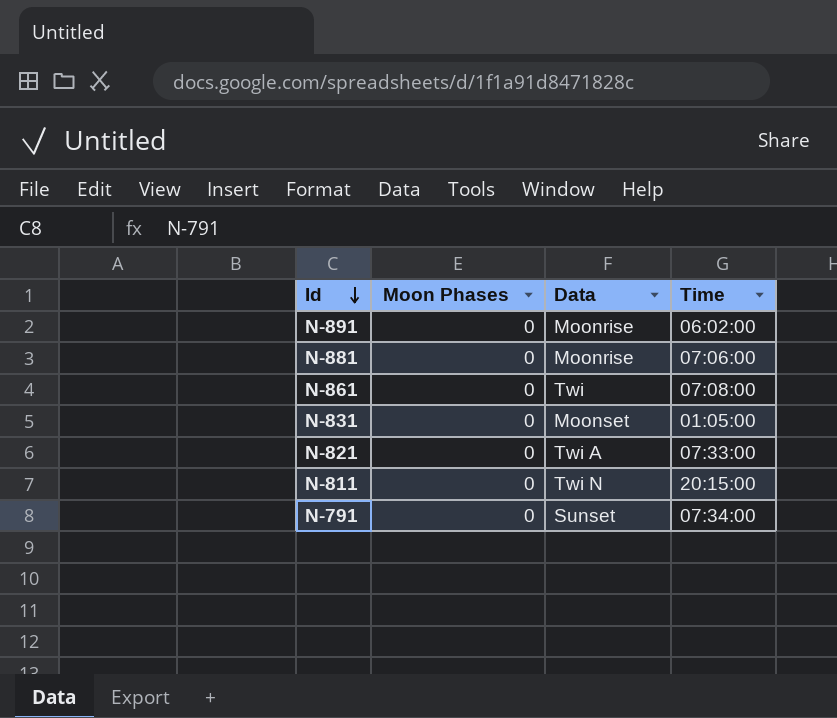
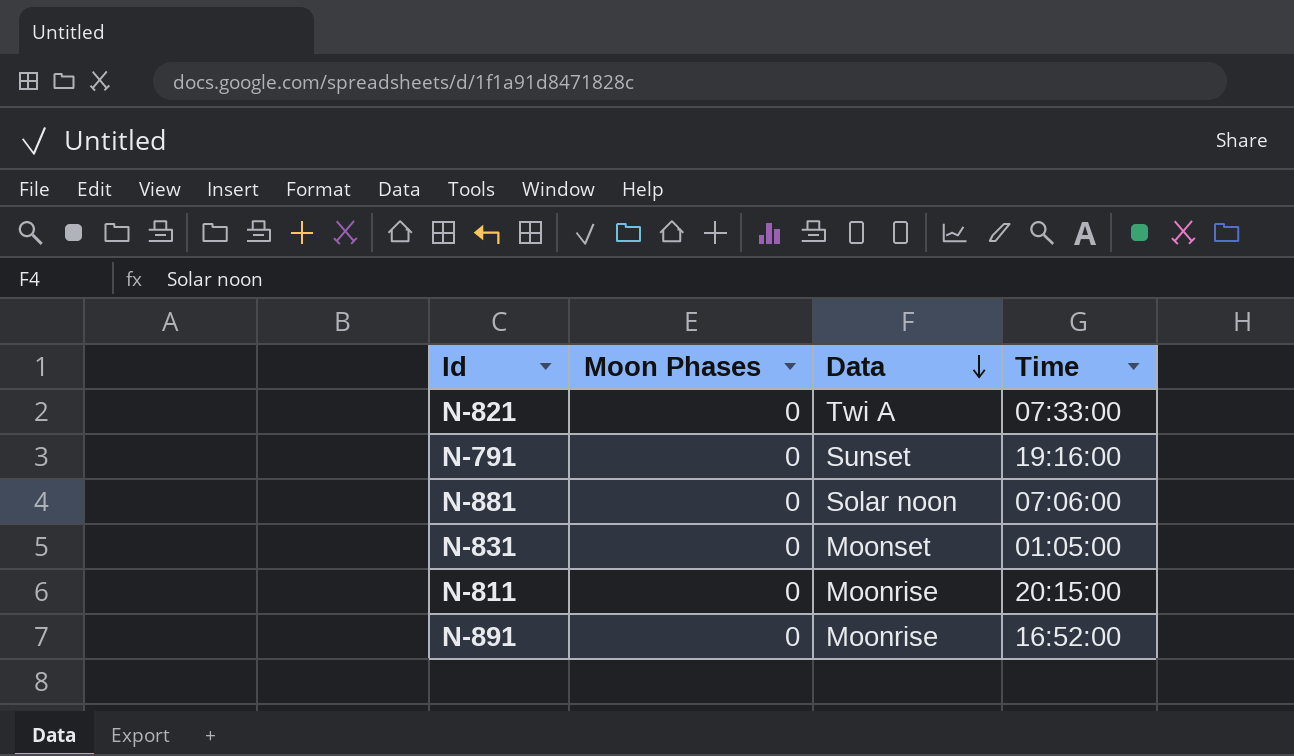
row order: Id descending -> Data descending
row N-861: 0 | Twi | 07:08:00 -> none
N-791 | Time: 07:34:00 -> 19:16:00
N-881 | Data: Moonrise -> Solar noon
N-811 | Data: Twi N -> Moonrise
N-891 | Time: 06:02:00 -> 16:52:00

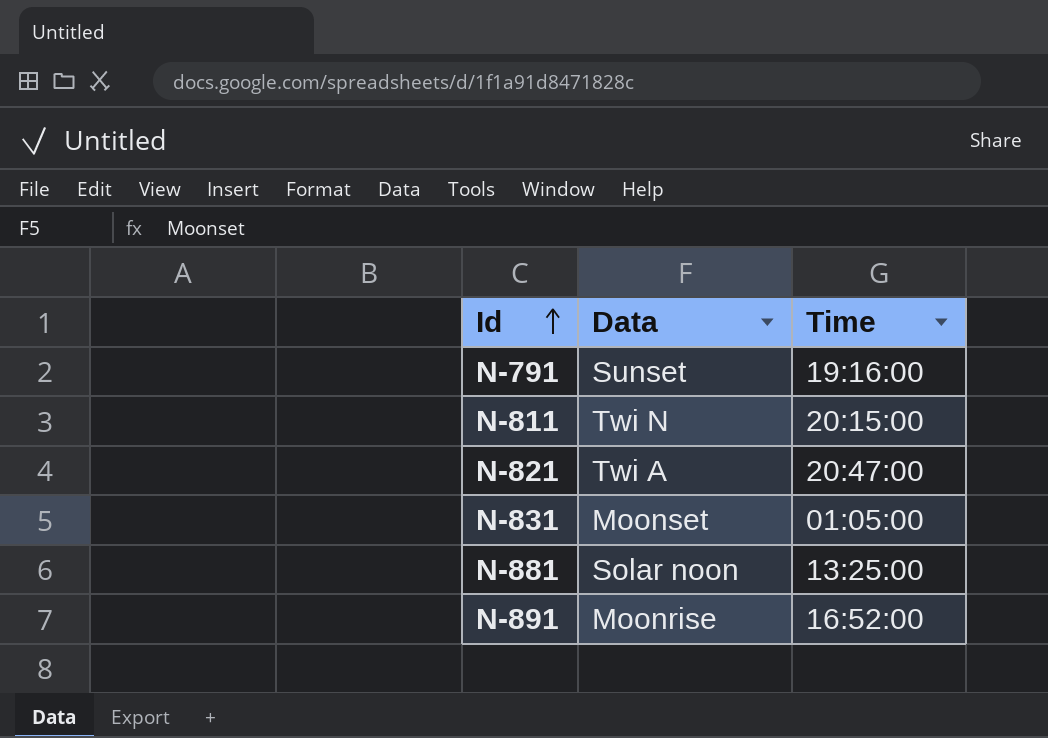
row order: Data descending -> Id ascending
column Moon Phases | position: 2 -> none
N-811 | Data: Moonrise -> Twi N
N-821 | Time: 07:33:00 -> 20:47:00
N-881 | Time: 07:06:00 -> 13:25:00

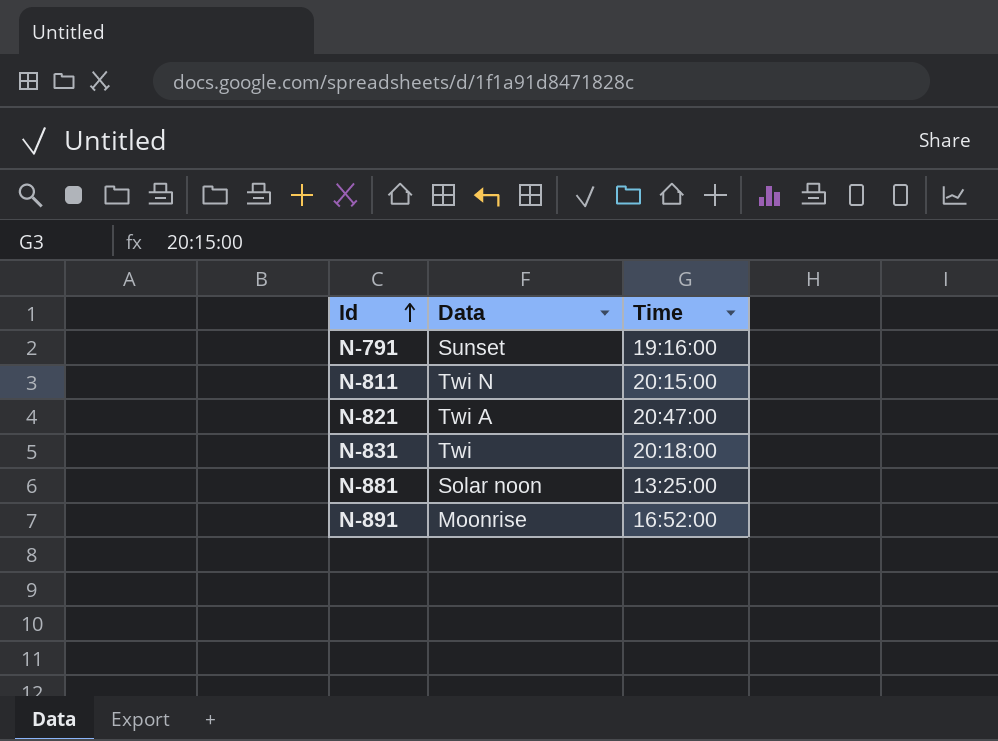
N-831 | Data: Moonset -> Twi
N-831 | Time: 01:05:00 -> 20:18:00

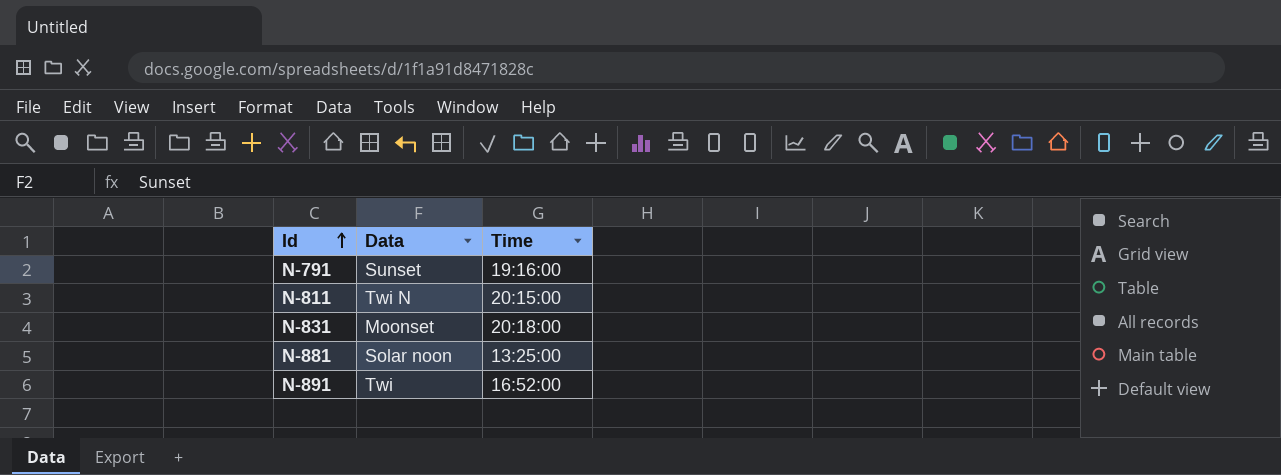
row N-821: Twi A | 20:47:00 -> none
N-831 | Data: Twi -> Moonset
N-891 | Data: Moonrise -> Twi

